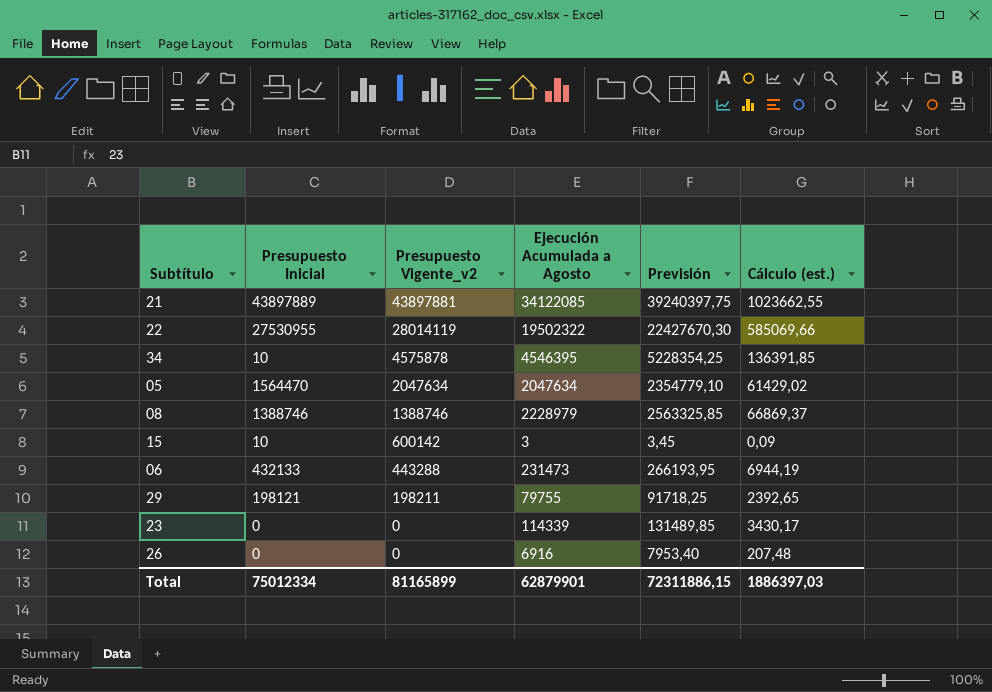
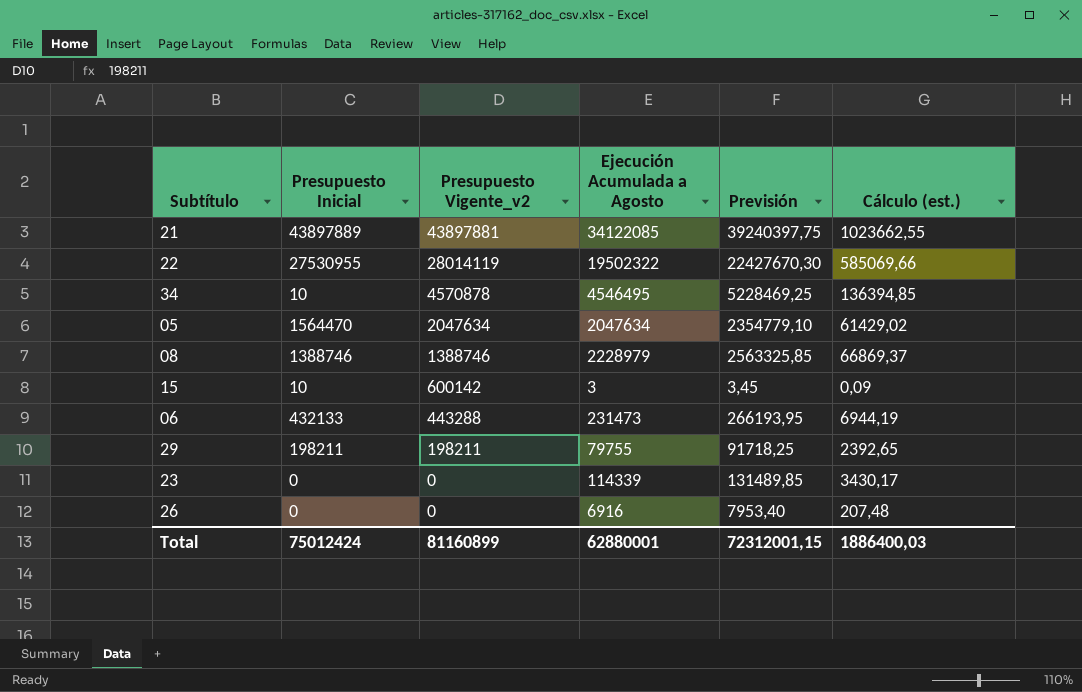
34 | Presupuesto Vigente_v2: 4575878 -> 4570878
34 | Ejecución Acumulada a Agosto: 4546395 -> 4546495
34 | Previsión: 5228354,25 -> 5228469,25
34 | Cálculo (est.): 136391,85 -> 136394,85
29 | Presupuesto Inicial: 198121 -> 198211
Total | Presupuesto Inicial: 75012334 -> 75012424
Total | Presupuesto Vigente_v2: 81165899 -> 81160899
Total | Ejecución Acumulada a Agosto: 62879901 -> 62880001
Total | Previsión: 72311886,15 -> 72312001,15
Total | Cálculo (est.): 1886397,03 -> 1886400,03

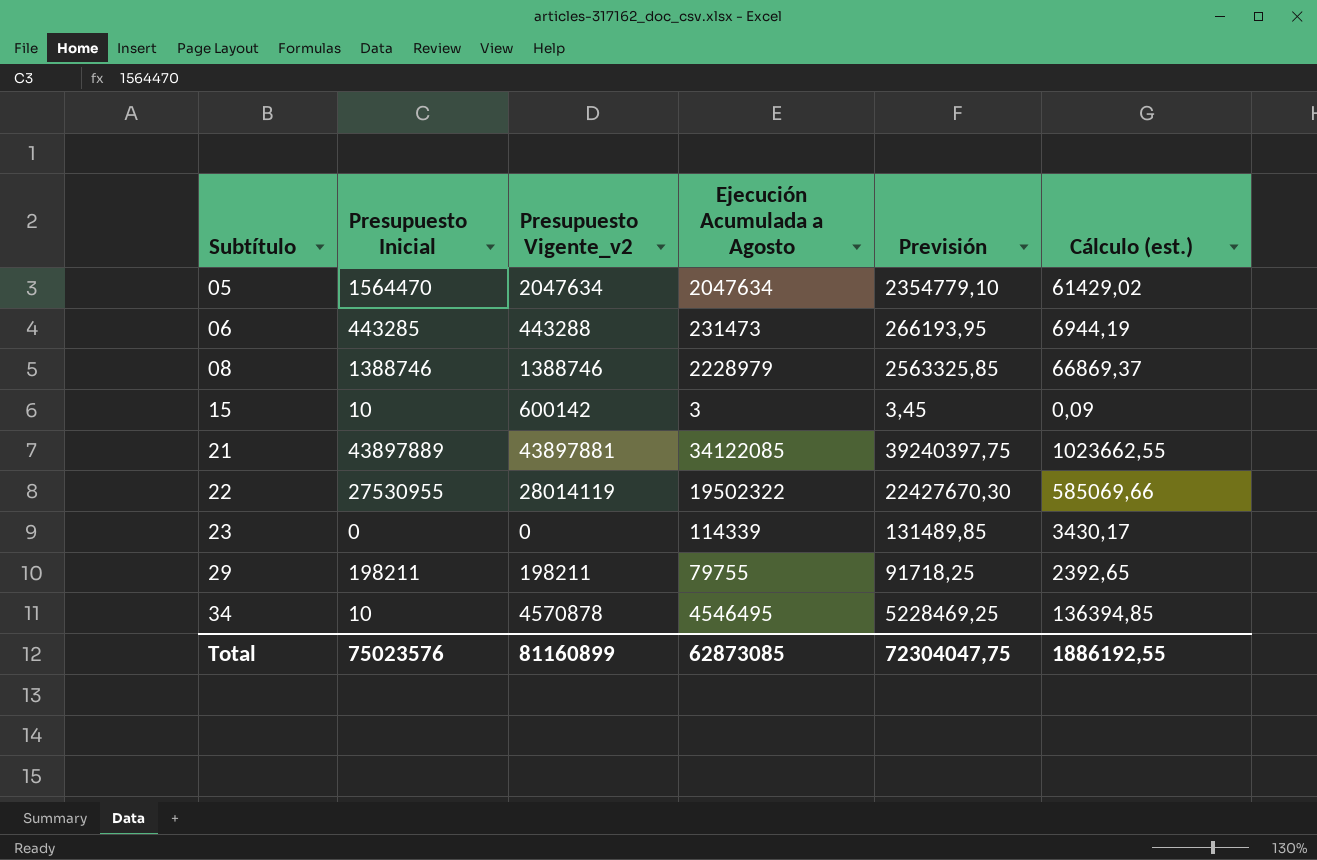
row order: Presupuesto Vigente_v2 descending -> Subtítulo ascending
row 26: 0 | 0 | 6916 | 7953,40 | 207,48 -> none
06 | Presupuesto Inicial: 432133 -> 443285
Total | Presupuesto Inicial: 75012424 -> 75023576
Total | Ejecución Acumulada a Agosto: 62880001 -> 62873085
Total | Previsión: 72312001,15 -> 72304047,75
Total | Cálculo (est.): 1886400,03 -> 1886192,55

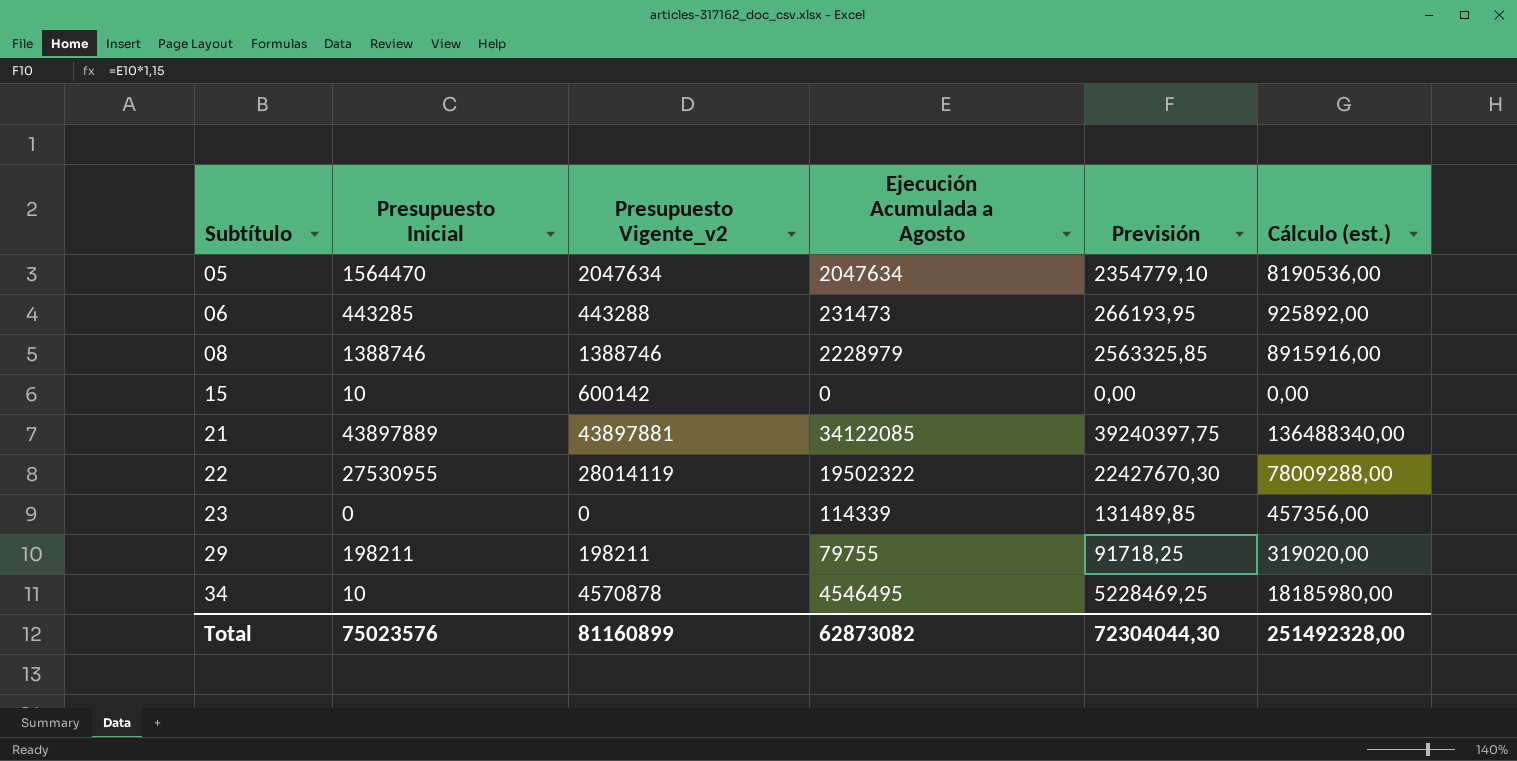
column Cálculo (est.) | formula: [Ejecución Acumulada a Agosto] * 0,03 -> [Ejecución Acumulada a Agosto] * 4
15 | Ejecución Acumulada a Agosto: 3 -> 0
15 | Previsión: 3,45 -> 0,00
Total | Ejecución Acumulada a Agosto: 62873085 -> 62873082
Total | Previsión: 72304047,75 -> 72304044,30
Total | Cálculo (est.): 1886192,55 -> 251492328,00

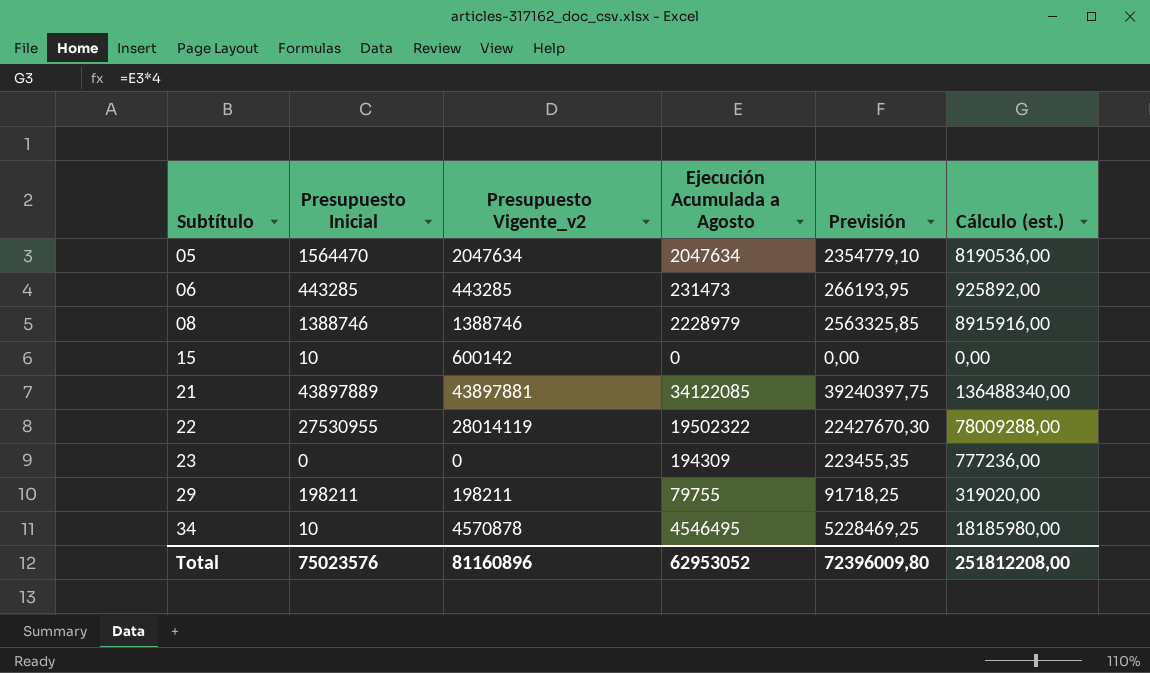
06 | Presupuesto Vigente_v2: 443288 -> 443285
23 | Ejecución Acumulada a Agosto: 114339 -> 194309
23 | Previsión: 131489,85 -> 223455,35
23 | Cálculo (est.): 457356,00 -> 777236,00
Total | Presupuesto Vigente_v2: 81160899 -> 81160896
Total | Ejecución Acumulada a Agosto: 62873082 -> 62953052
Total | Previsión: 72304044,30 -> 72396009,80
Total | Cálculo (est.): 251492328,00 -> 251812208,00

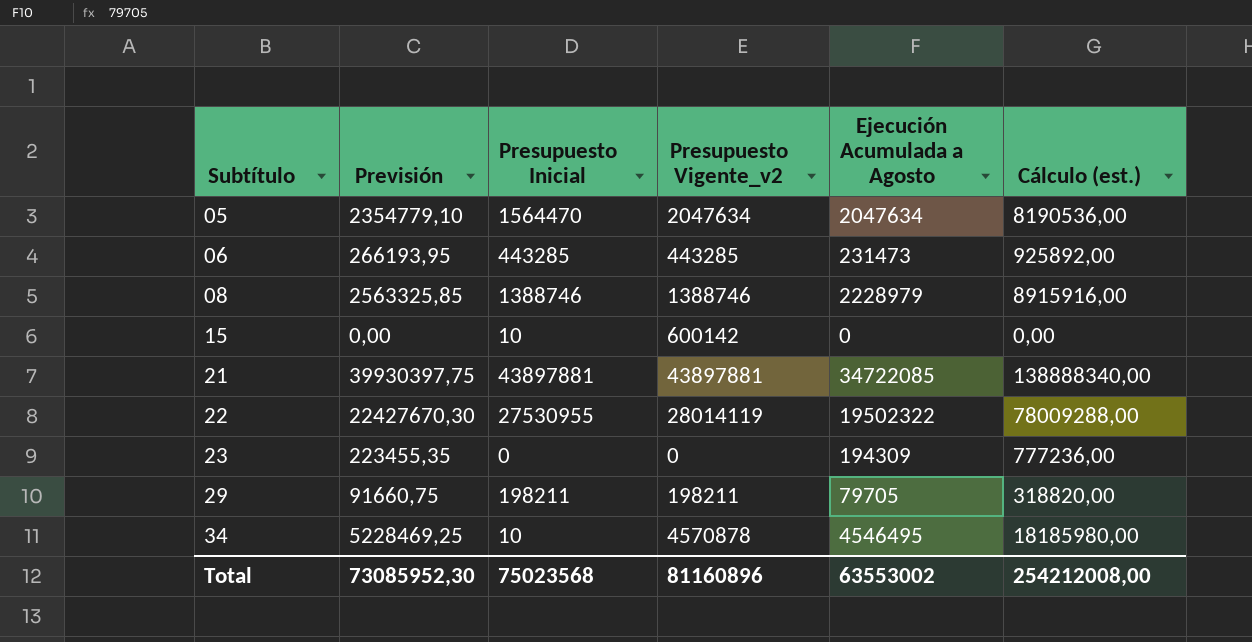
column Previsión | position: 5 -> 2
21 | Previsión: 39240397,75 -> 39930397,75
21 | Presupuesto Inicial: 43897889 -> 43897881
21 | Ejecución Acumulada a Agosto: 34122085 -> 34722085
21 | Cálculo (est.): 136488340,00 -> 138888340,00
29 | Previsión: 91718,25 -> 91660,75
29 | Ejecución Acumulada a Agosto: 79755 -> 79705
29 | Cálculo (est.): 319020,00 -> 318820,00
Total | Previsión: 72396009,80 -> 73085952,30
Total | Presupuesto Inicial: 75023576 -> 75023568
Total | Ejecución Acumulada a Agosto: 62953052 -> 63553002
Total | Cálculo (est.): 251812208,00 -> 254212008,00

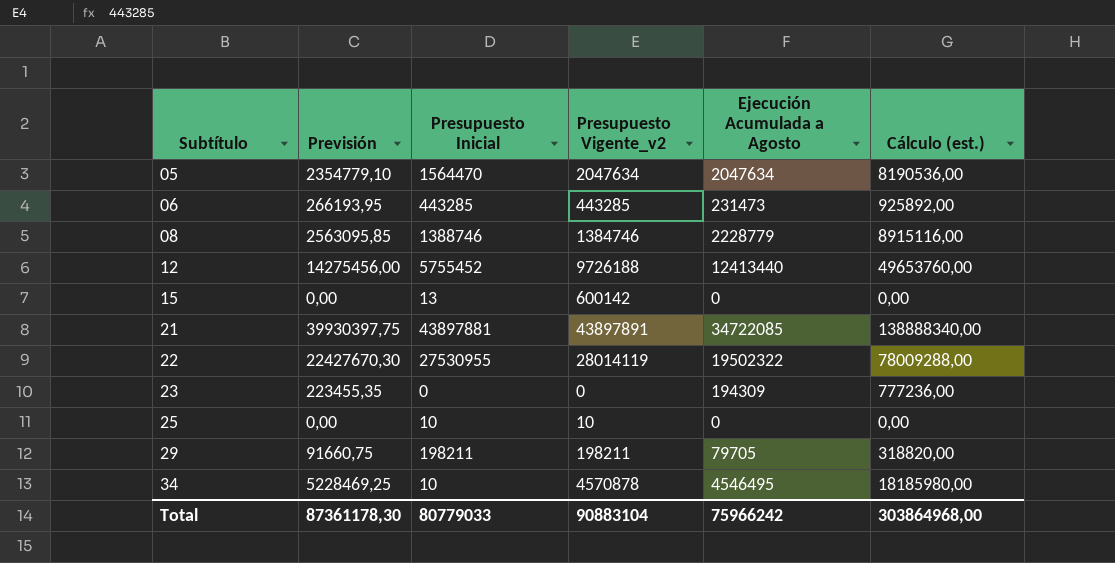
08 | Previsión: 2563325,85 -> 2563095,85
08 | Presupuesto Vigente_v2: 1388746 -> 1384746
08 | Ejecución Acumulada a Agosto: 2228979 -> 2228779
08 | Cálculo (est.): 8915916,00 -> 8915116,00
row 12: none -> 14275456,00 | 5755452 | 9726188 | 12413440 | 49653760,00
15 | Presupuesto Inicial: 10 -> 13
21 | Presupuesto Vigente_v2: 43897881 -> 43897891
row 25: none -> 0,00 | 10 | 10 | 0 | 0,00
Total | Previsión: 73085952,30 -> 87361178,30
Total | Presupuesto Inicial: 75023568 -> 80779033
Total | Presupuesto Vigente_v2: 81160896 -> 90883104
Total | Ejecución Acumulada a Agosto: 63553002 -> 75966242
Total | Cálculo (est.): 254212008,00 -> 303864968,00

